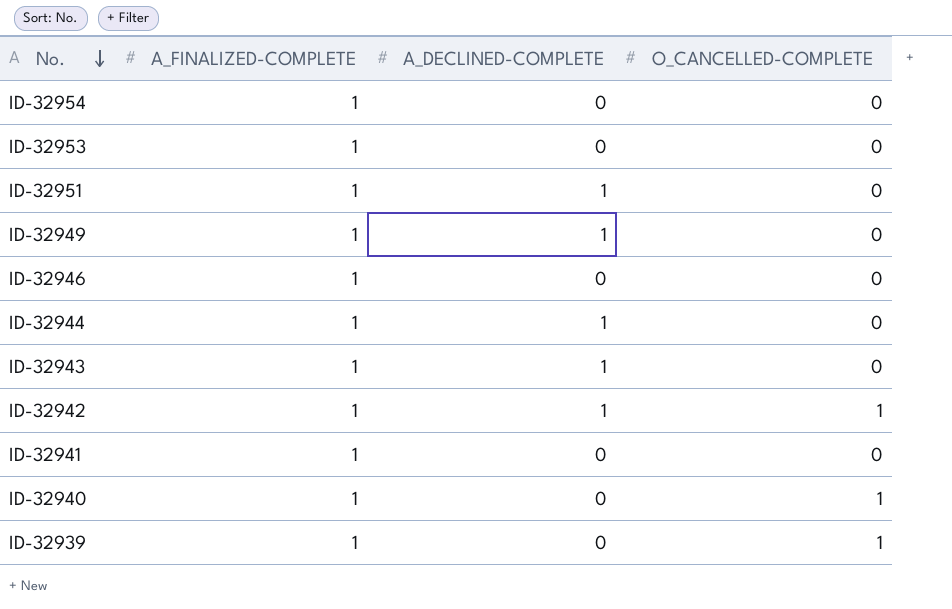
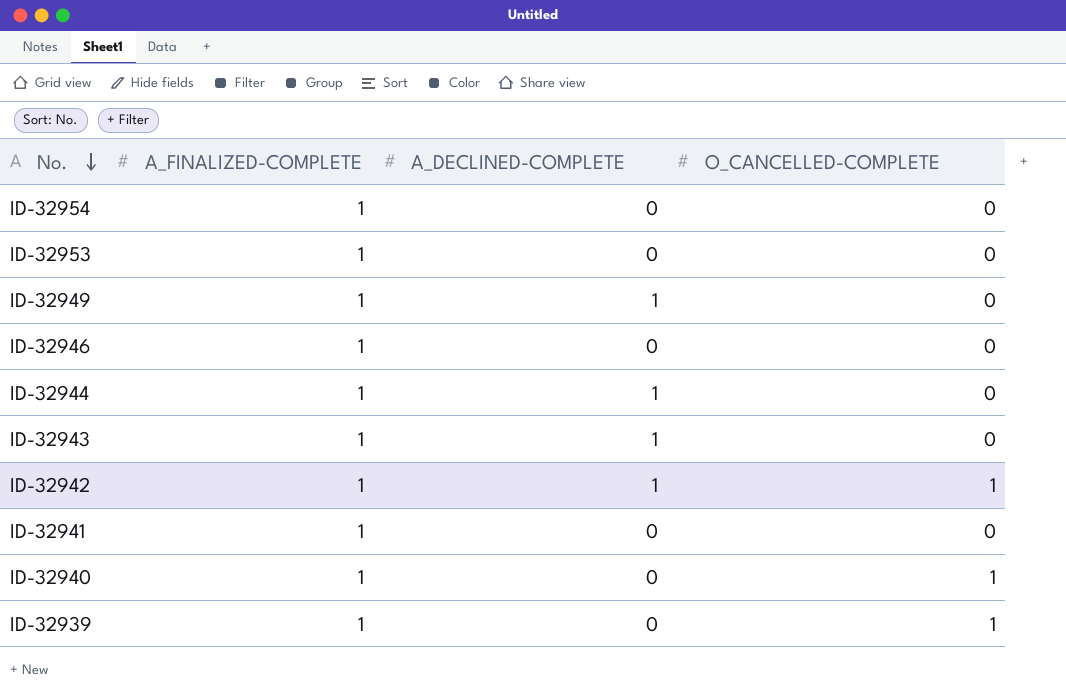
row ID-32951: 1 | 1 | 0 -> none

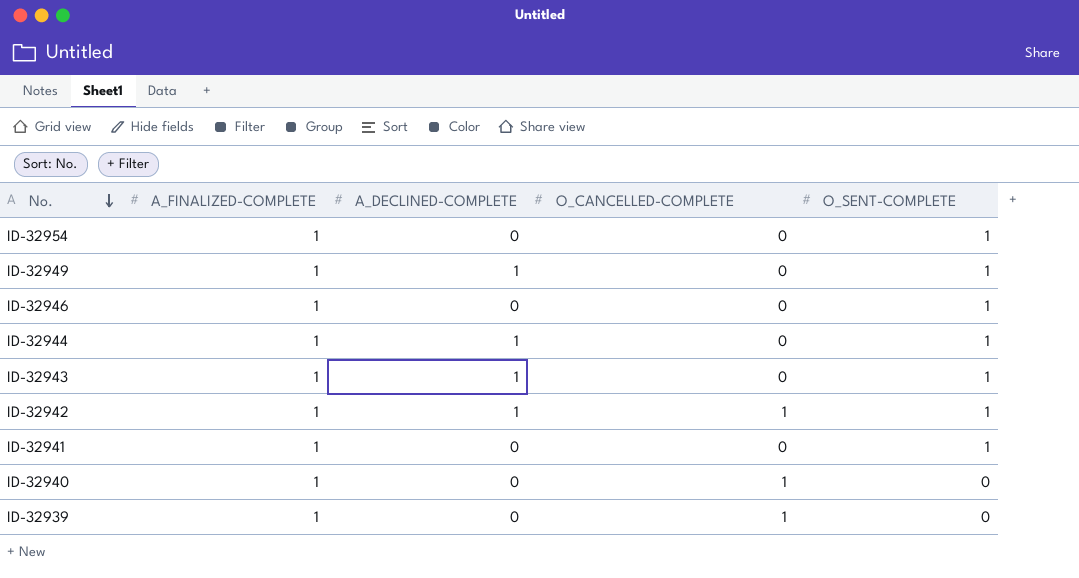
column O_SENT-COMPLETE | position: none -> 5
row ID-32953: 1 | 0 | 0 -> none

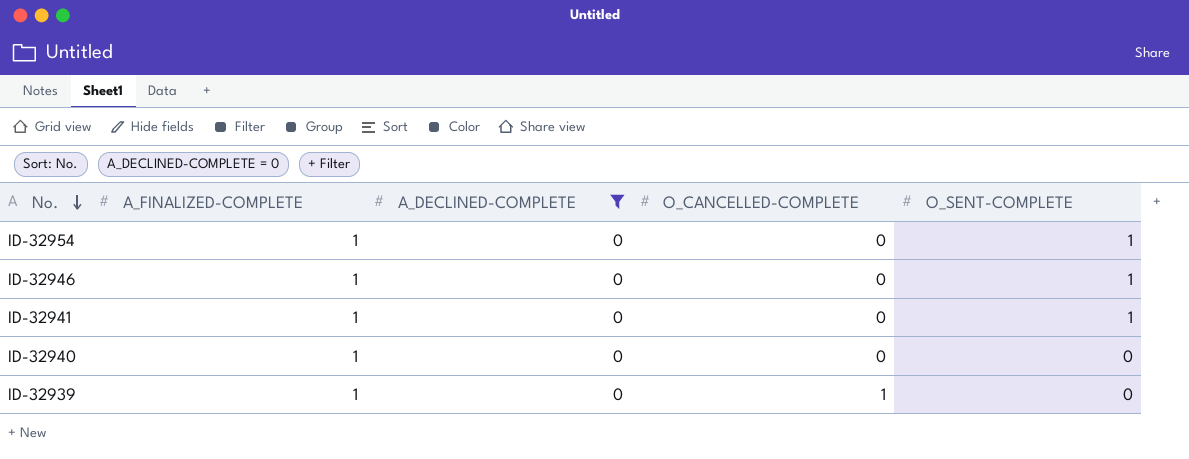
filter: none -> A_DECLINED-COMPLETE = 0
ID-32940 | O_CANCELLED-COMPLETE: 1 -> 0

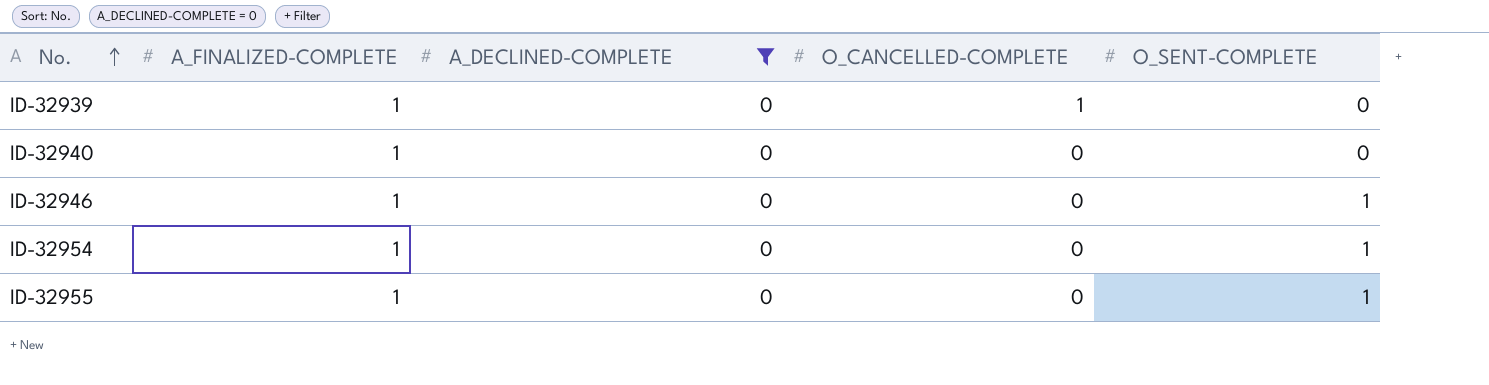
row order: No. descending -> No. ascending
row ID-32941: 1 | 0 | 0 | 1 -> none
row ID-32955: none -> 1 | 0 | 0 | 1

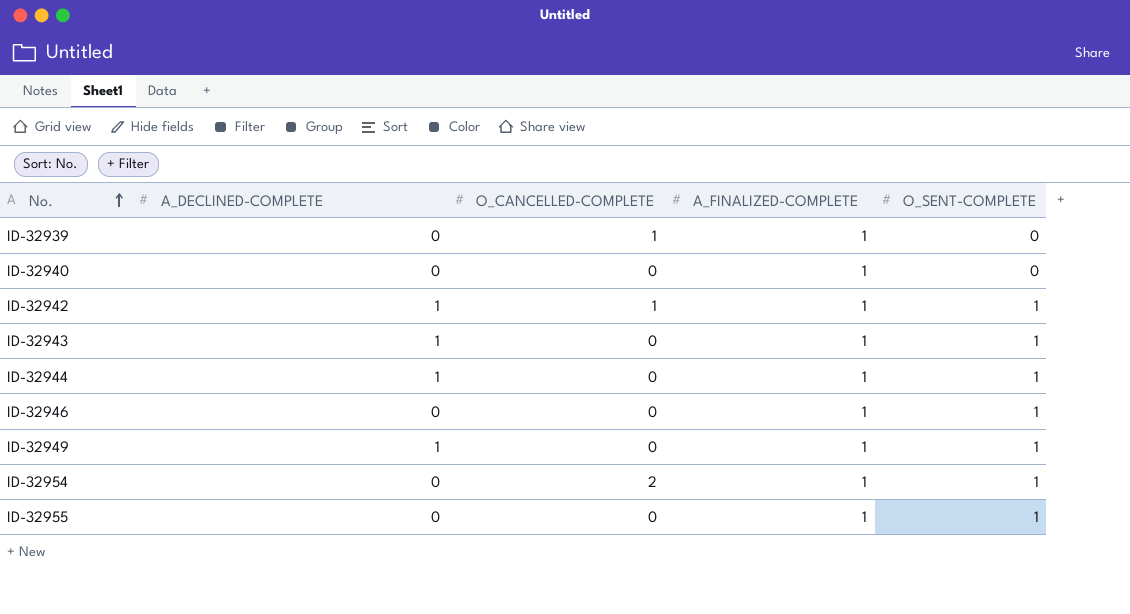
filter: A_DECLINED-COMPLETE = 0 -> none
column A_FINALIZED-COMPLETE | position: 2 -> 4
ID-32954 | O_CANCELLED-COMPLETE: 0 -> 2

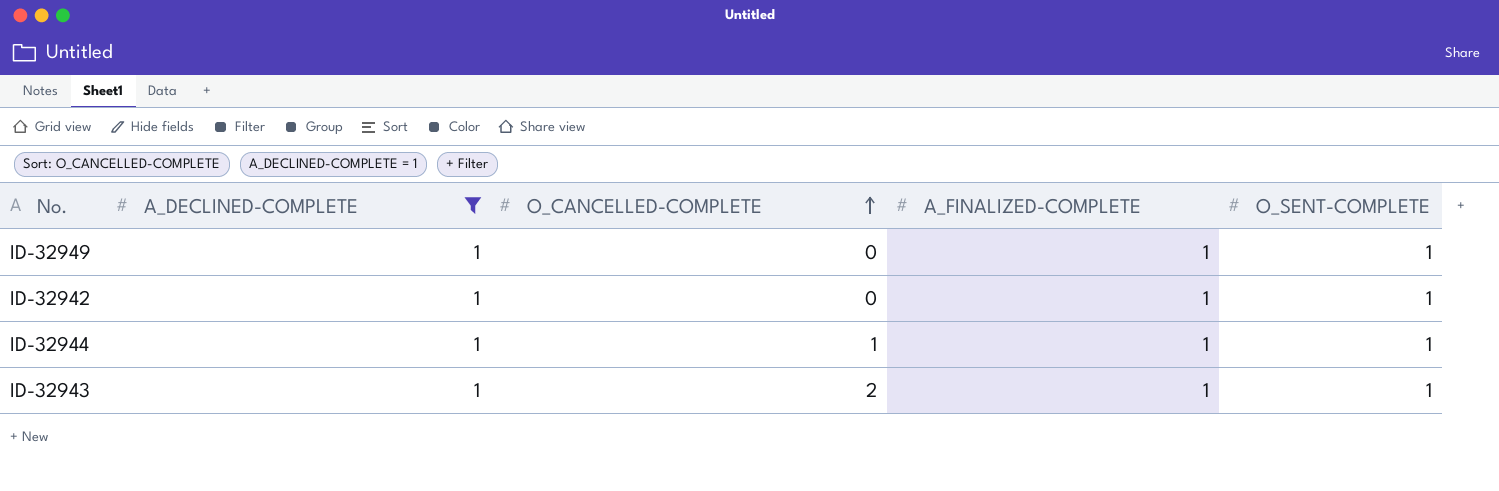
filter: none -> A_DECLINED-COMPLETE = 1
row order: No. ascending -> O_CANCELLED-COMPLETE ascending
ID-32942 | O_CANCELLED-COMPLETE: 1 -> 0
ID-32944 | O_CANCELLED-COMPLETE: 0 -> 1
ID-32943 | O_CANCELLED-COMPLETE: 0 -> 2

